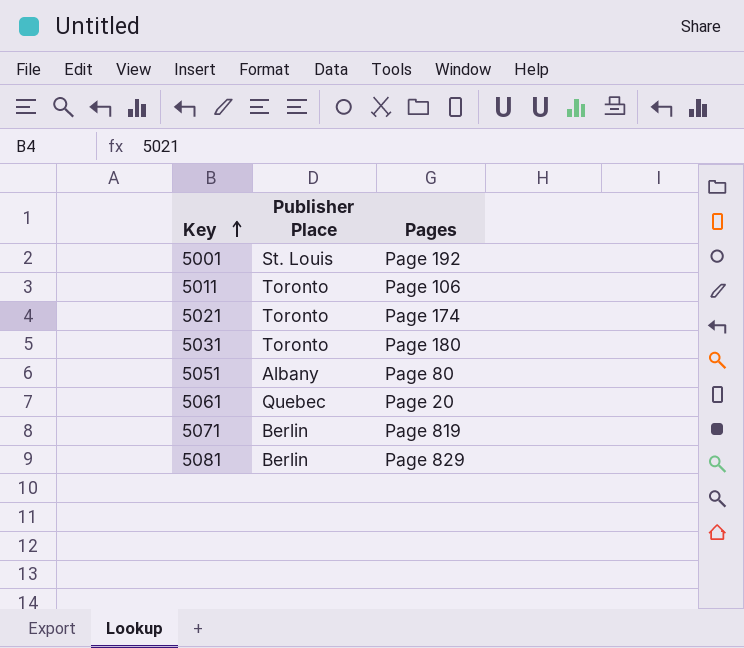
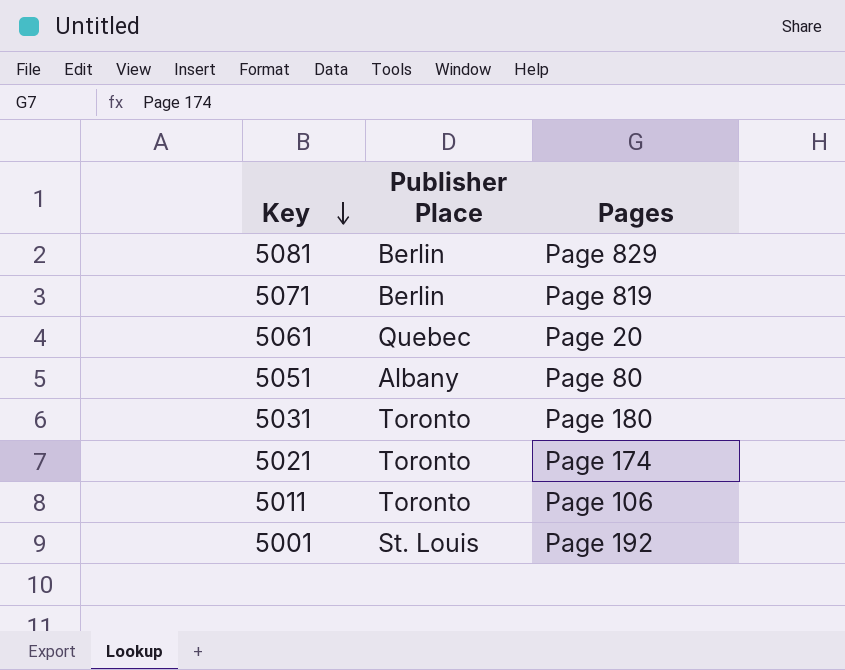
row order: Key ascending -> Key descending

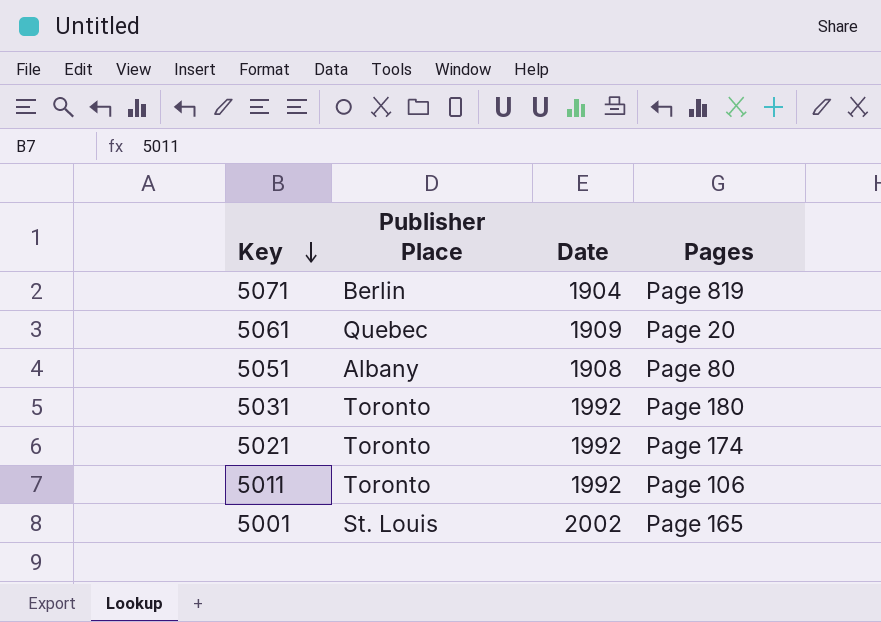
column Date | position: none -> 3
row 5081: Berlin | Page 829 -> none
5001 | Pages: Page 192 -> Page 165

